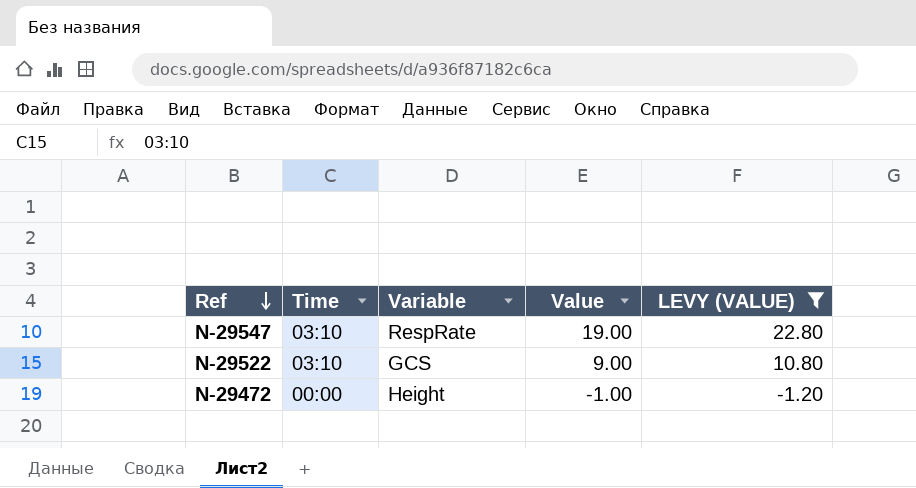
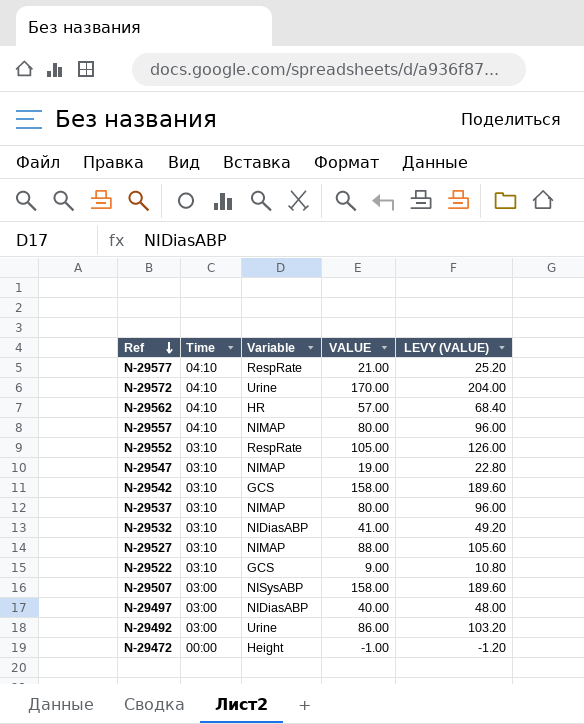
filter: LEVY (VALUE) <= 22.80 -> none
column name: Value -> VALUE
N-29547 | Variable: RespRate -> NIMAP

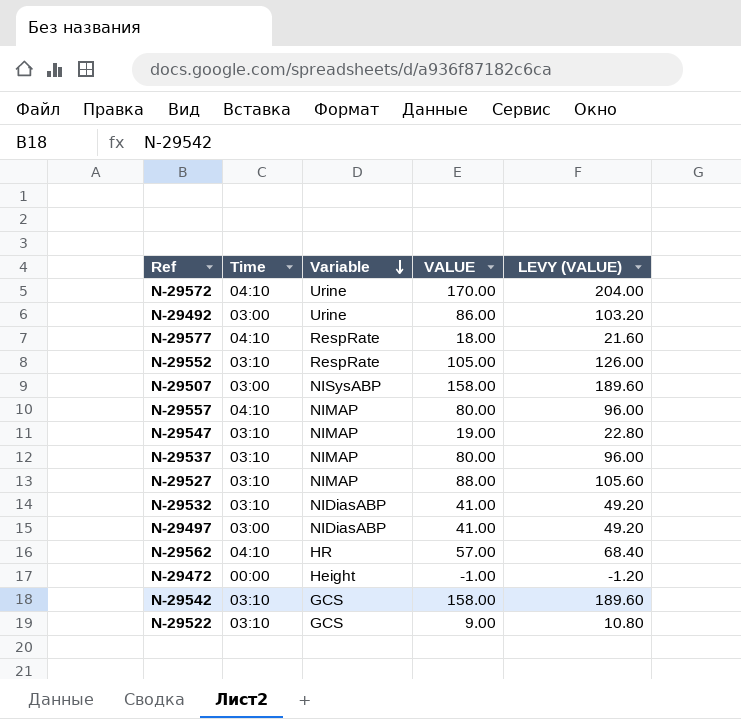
row order: Ref descending -> Variable descending
N-29577 | VALUE: 21.00 -> 18.00
N-29577 | LEVY (VALUE): 25.20 -> 21.60
N-29497 | VALUE: 40.00 -> 41.00
N-29497 | LEVY (VALUE): 48.00 -> 49.20

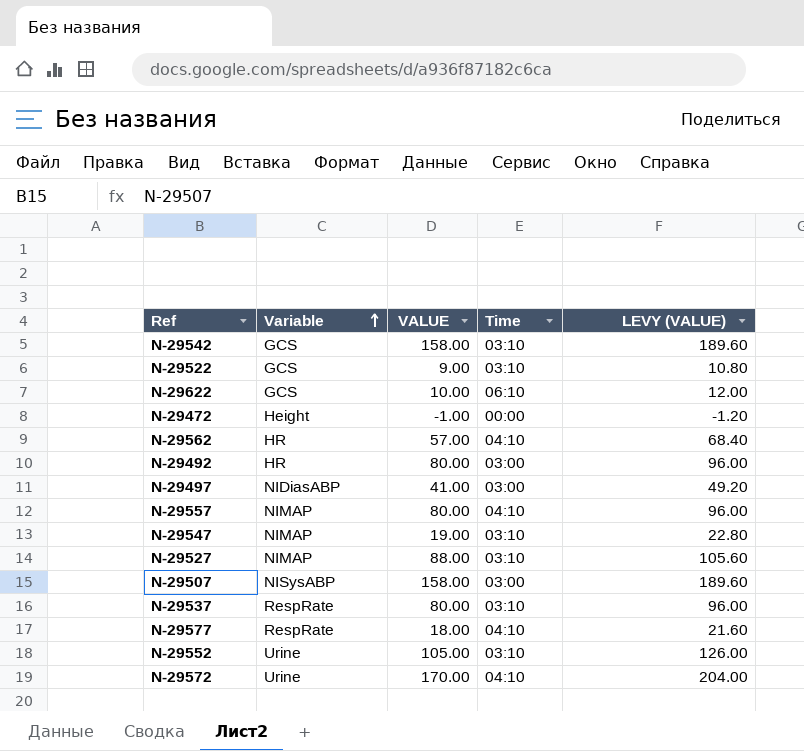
row order: Variable descending -> Variable ascending
column Time | position: 2 -> 4
row N-29532: 03:10 | NIDiasABP | 41.00 | 49.20 -> none
row N-29622: none -> GCS | 10.00 | 06:10 | 12.00
N-29492 | Variable: Urine -> HR
N-29492 | VALUE: 86.00 -> 80.00
N-29492 | LEVY (VALUE): 103.20 -> 96.00
N-29537 | Variable: NIMAP -> RespRate
N-29552 | Variable: RespRate -> Urine

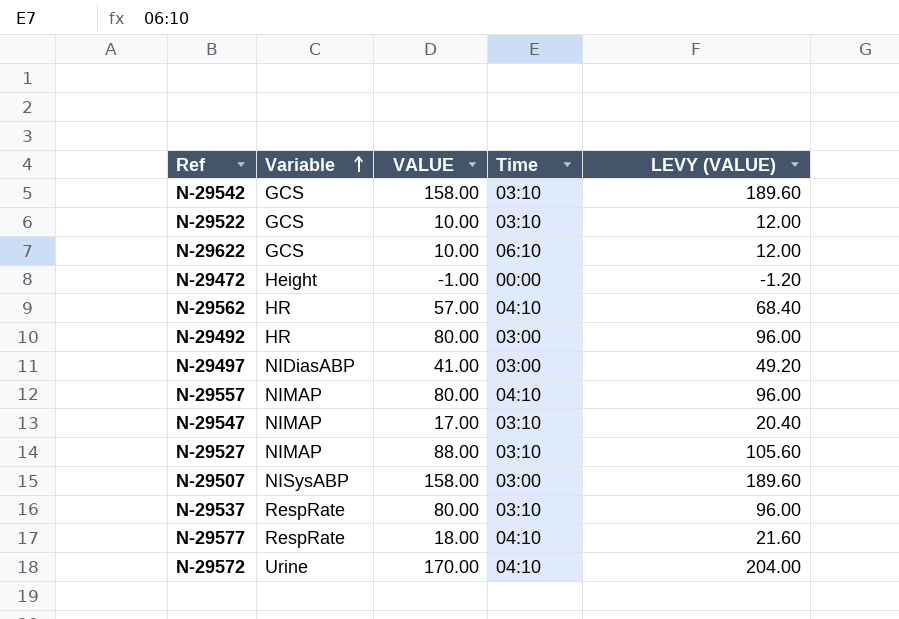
row N-29552: Urine | 105.00 | 03:10 | 126.00 -> none
N-29522 | VALUE: 9.00 -> 10.00
N-29522 | LEVY (VALUE): 10.80 -> 12.00
N-29547 | VALUE: 19.00 -> 17.00
N-29547 | LEVY (VALUE): 22.80 -> 20.40

